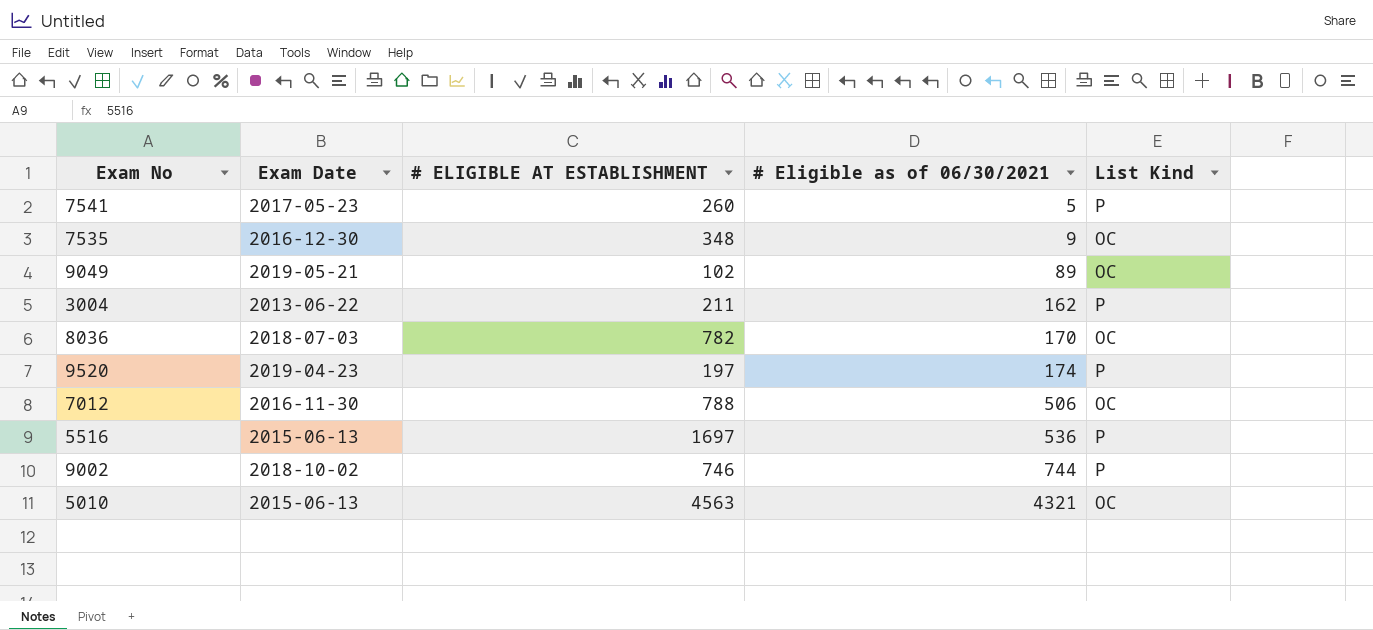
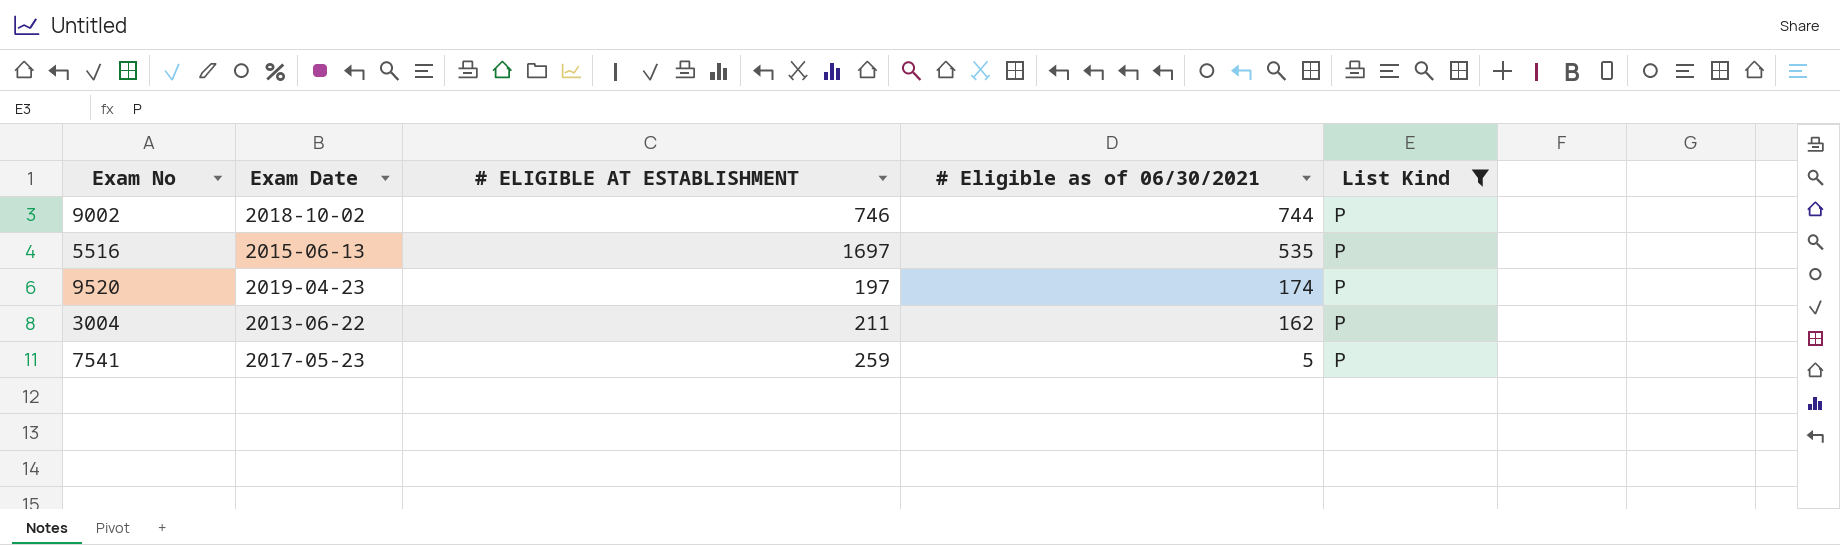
filter: none -> List Kind = P
row order: # Eligible as of 06/30/2021 ascending -> # Eligible as of 06/30/2021 descending
5516 | # Eligible as of 06/30/2021: 536 -> 535
7541 | # ELIGIBLE AT ESTABLISHMENT: 260 -> 259

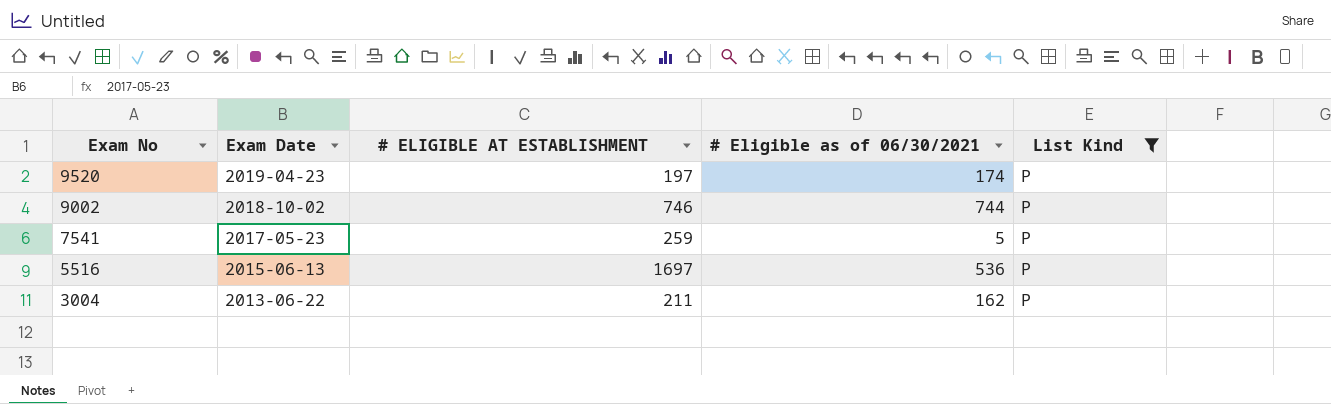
row order: # Eligible as of 06/30/2021 descending -> Exam No descending
5516 | # Eligible as of 06/30/2021: 535 -> 536

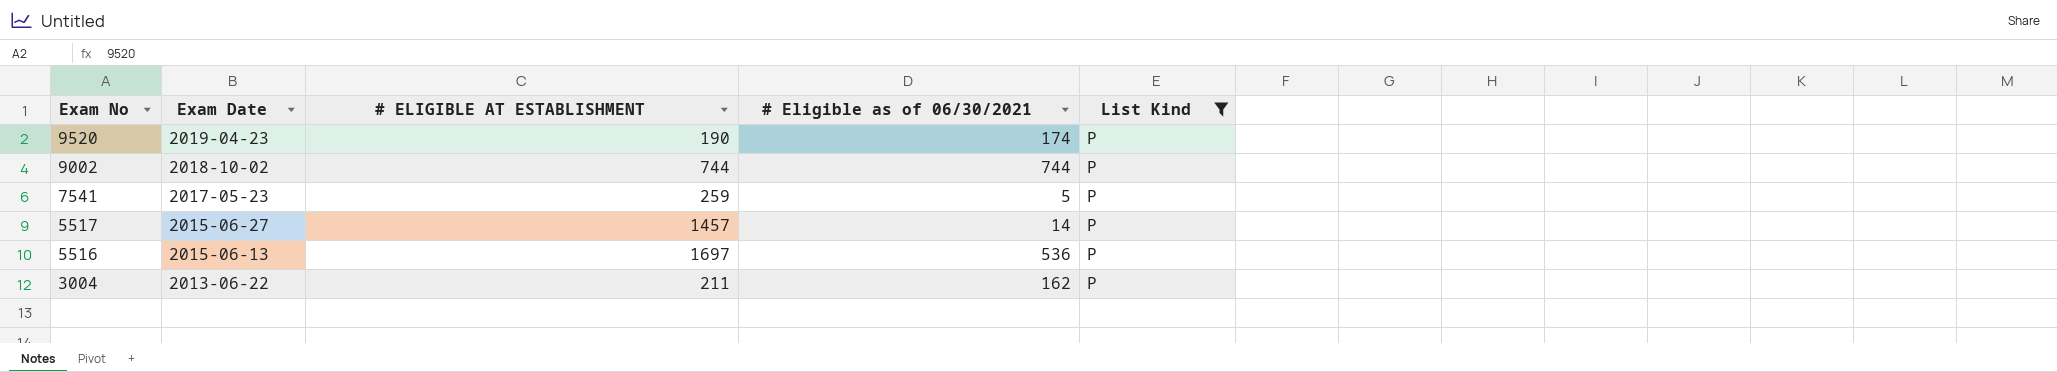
9520 | # ELIGIBLE AT ESTABLISHMENT: 197 -> 190
9002 | # ELIGIBLE AT ESTABLISHMENT: 746 -> 744
row 5517: none -> 2015-06-27 | 1457 | 14 | P

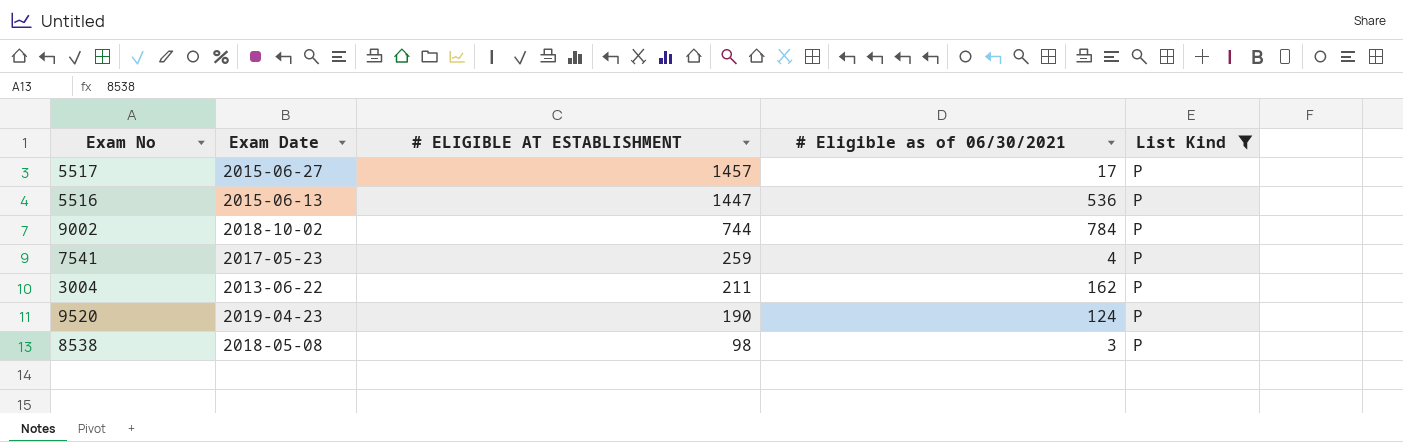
row order: Exam No descending -> # ELIGIBLE AT ESTABLISHMENT descending
5517 | # Eligible as of 06/30/2021: 14 -> 17
5516 | # ELIGIBLE AT ESTABLISHMENT: 1697 -> 1447
9002 | # Eligible as of 06/30/2021: 744 -> 784
7541 | # Eligible as of 06/30/2021: 5 -> 4
9520 | # Eligible as of 06/30/2021: 174 -> 124
row 8538: none -> 2018-05-08 | 98 | 3 | P

